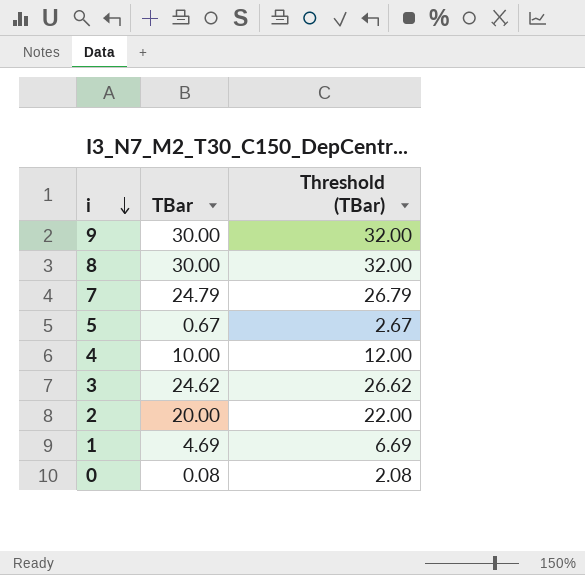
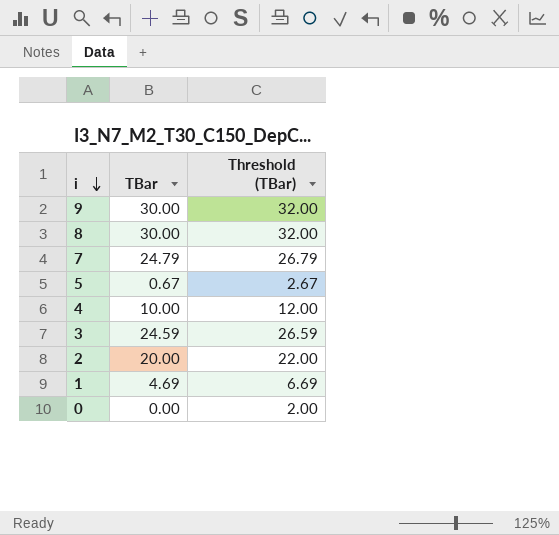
3 | TBar: 24.62 -> 24.59
3 | Threshold (TBar): 26.62 -> 26.59
0 | TBar: 0.08 -> 0.00
0 | Threshold (TBar): 2.08 -> 2.00

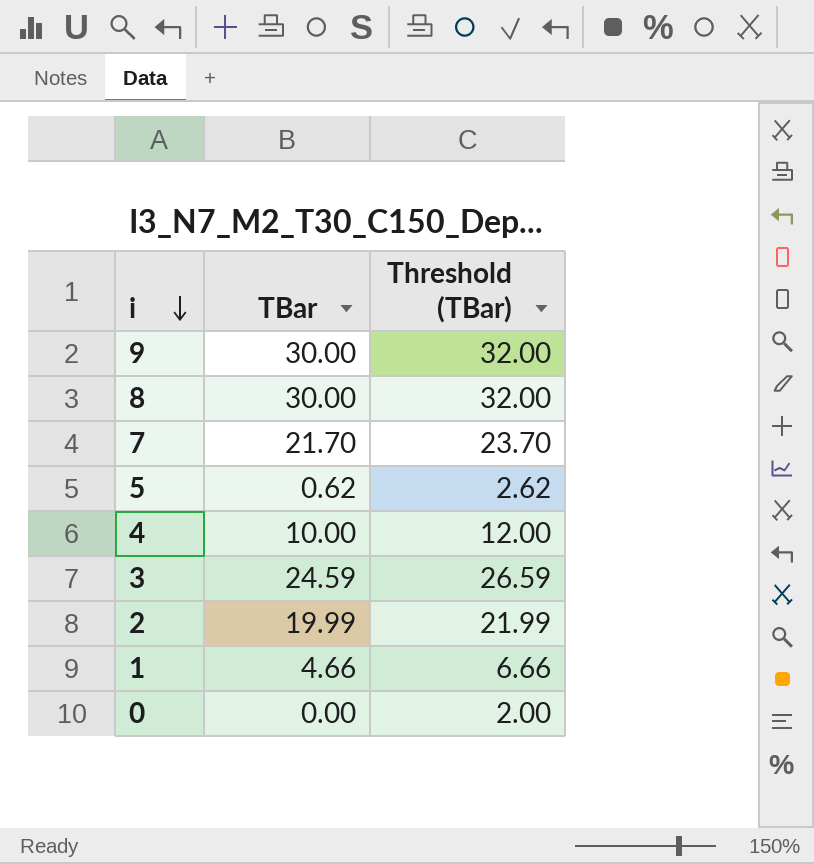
7 | TBar: 24.79 -> 21.70
7 | Threshold (TBar): 26.79 -> 23.70
5 | TBar: 0.67 -> 0.62
5 | Threshold (TBar): 2.67 -> 2.62
2 | TBar: 20.00 -> 19.99
2 | Threshold (TBar): 22.00 -> 21.99
1 | TBar: 4.69 -> 4.66
1 | Threshold (TBar): 6.69 -> 6.66

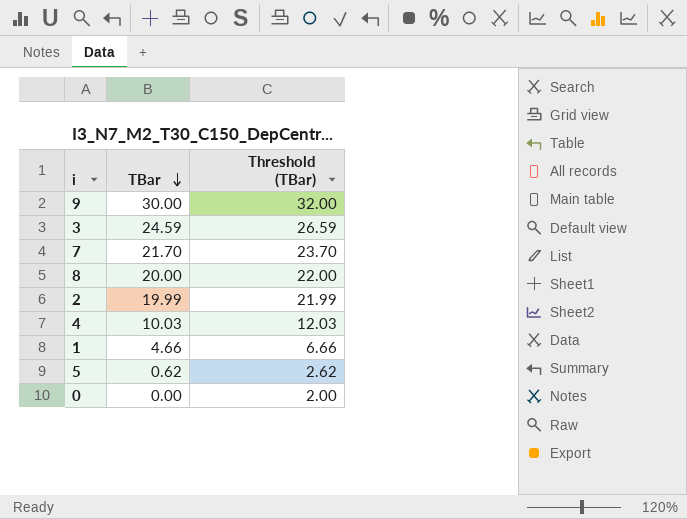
row order: i descending -> TBar descending
8 | TBar: 30.00 -> 20.00
8 | Threshold (TBar): 32.00 -> 22.00
4 | TBar: 10.00 -> 10.03
4 | Threshold (TBar): 12.00 -> 12.03

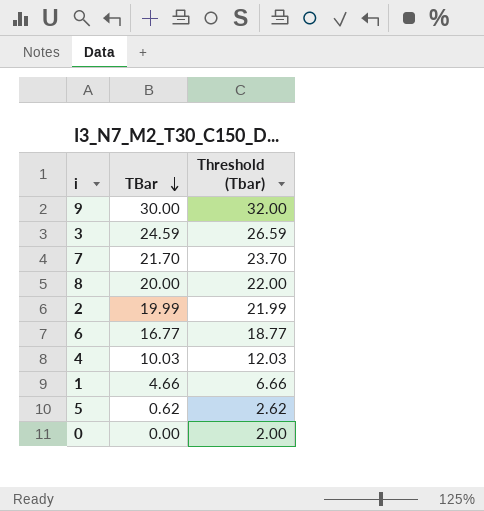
column name: Threshold (TBar) -> Threshold (Tbar)
row 6: none -> 16.77 | 18.77

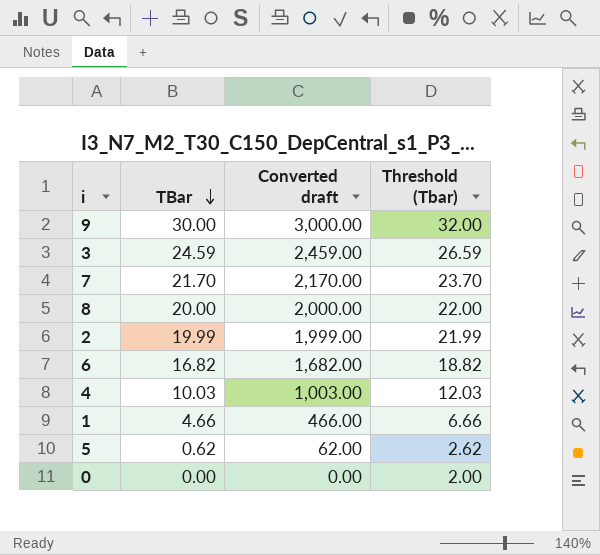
column Converted draft | formula: none -> [TBar] * 100
6 | TBar: 16.77 -> 16.82
6 | Threshold (Tbar): 18.77 -> 18.82

